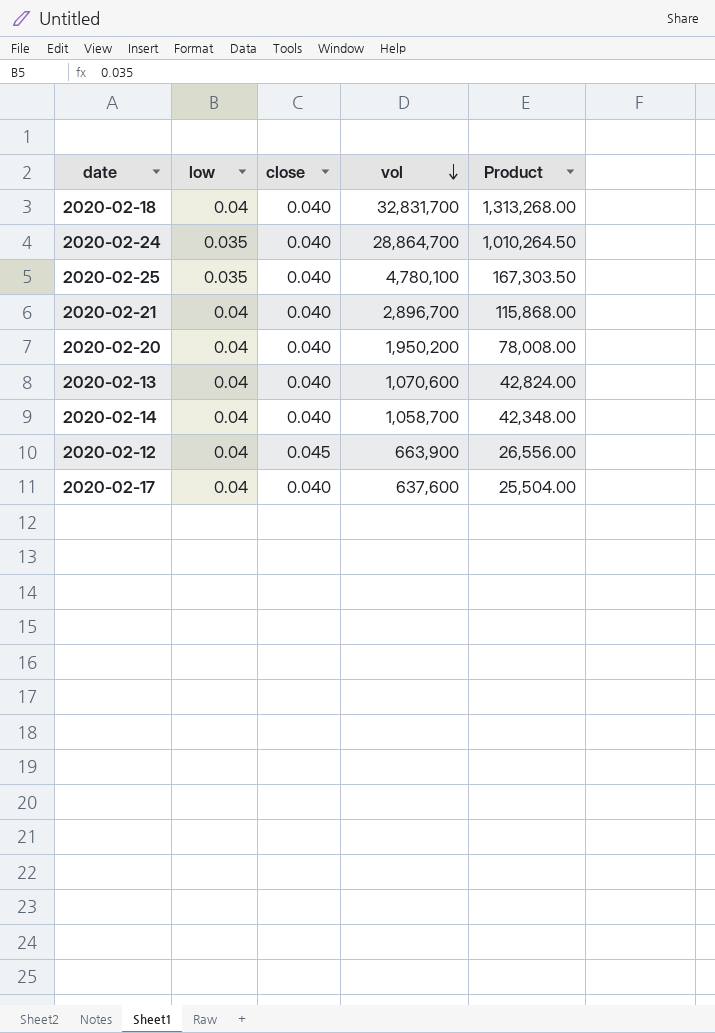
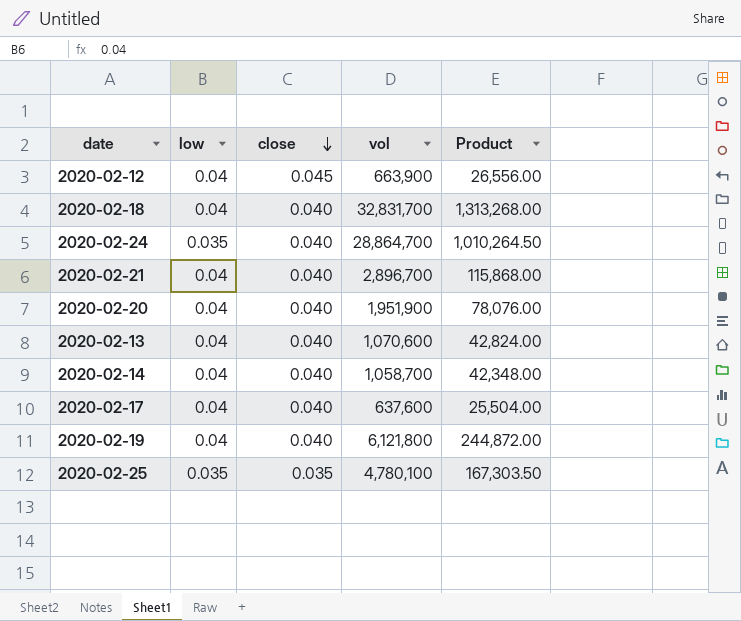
row order: vol descending -> close descending
2020-02-20 | vol: 1,950,200 -> 1,951,900
2020-02-20 | Product: 78,008.00 -> 78,076.00
row 2020-02-19: none -> 0.04 | 0.040 | 6,121,800 | 244,872.00
2020-02-25 | close: 0.040 -> 0.035

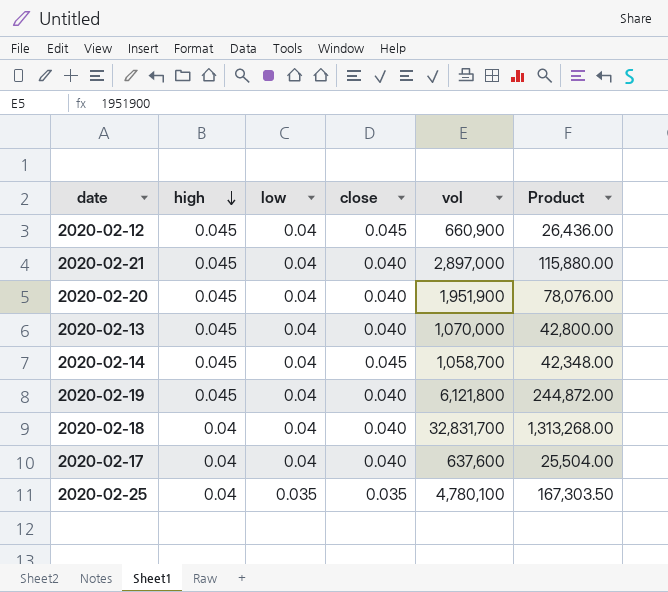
row order: close descending -> high descending
column high | position: none -> 2
row 2020-02-24: 0.035 | 0.040 | 28,864,700 | 1,010,264.50 -> none
2020-02-12 | vol: 663,900 -> 660,900
2020-02-12 | Product: 26,556.00 -> 26,436.00
2020-02-21 | vol: 2,896,700 -> 2,897,000
2020-02-21 | Product: 115,868.00 -> 115,880.00
2020-02-13 | vol: 1,070,600 -> 1,070,000
2020-02-13 | Product: 42,824.00 -> 42,800.00
2020-02-14 | close: 0.040 -> 0.045

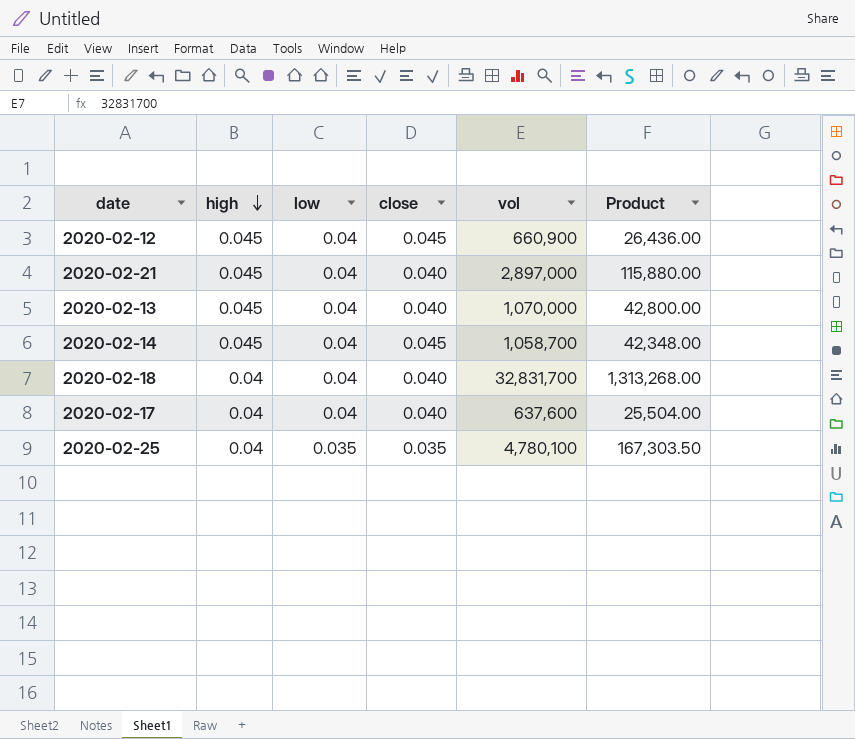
row 2020-02-20: 0.045 | 0.04 | 0.040 | 1,951,900 | 78,076.00 -> none
row 2020-02-19: 0.045 | 0.04 | 0.040 | 6,121,800 | 244,872.00 -> none

